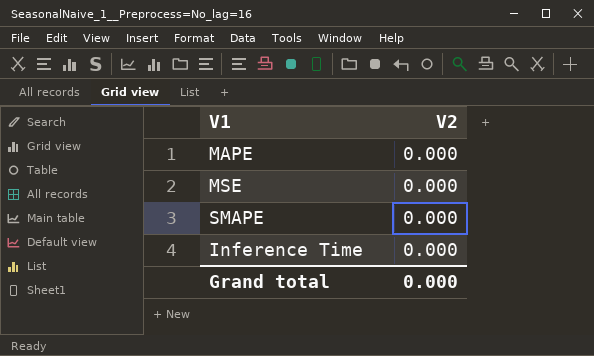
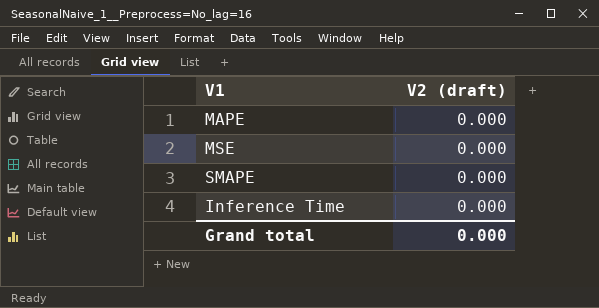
column name: V2 -> V2 (draft)

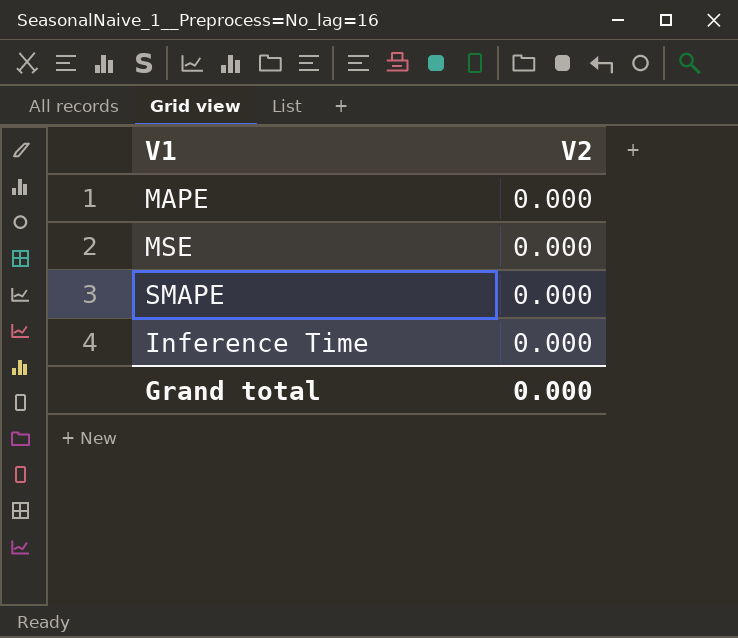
column name: V2 (draft) -> V2

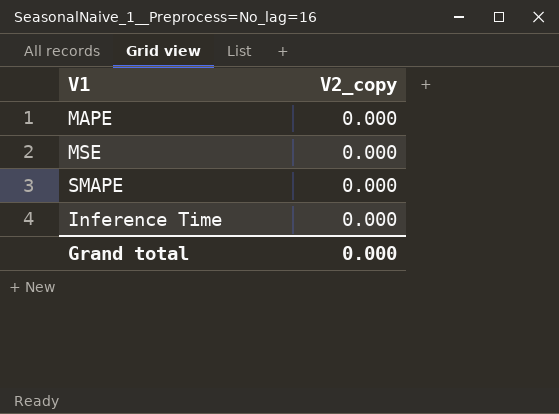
column name: V2 -> V2_copy

